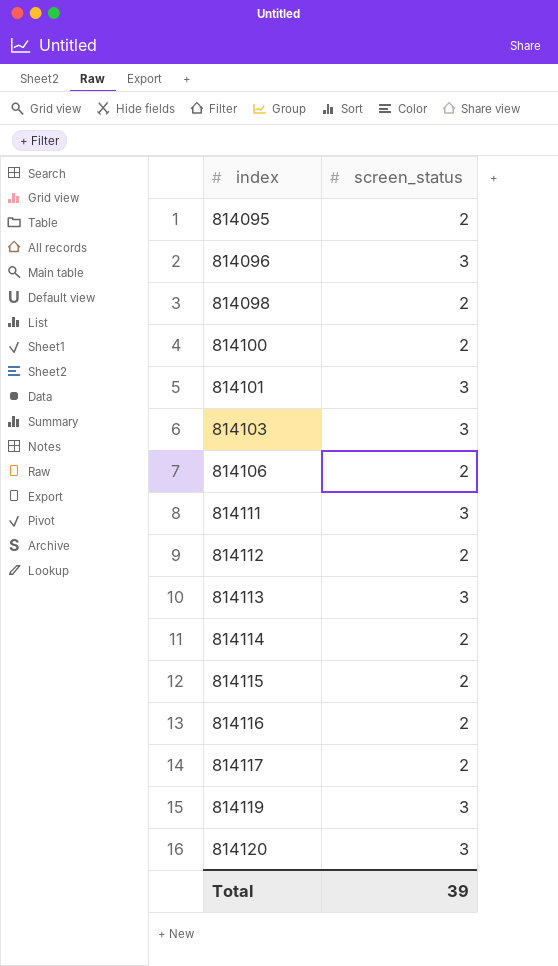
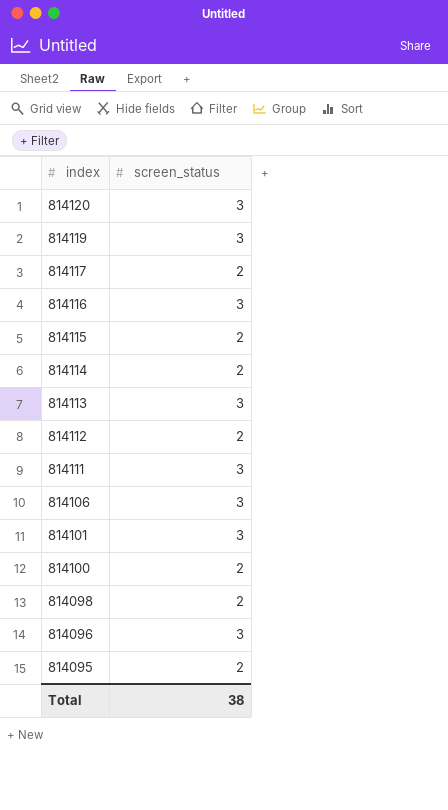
row order: index ascending -> index descending
row 814103: 3 -> none
814116 | screen_status: 2 -> 3
814106 | screen_status: 2 -> 3
Total | screen_status: 39 -> 38

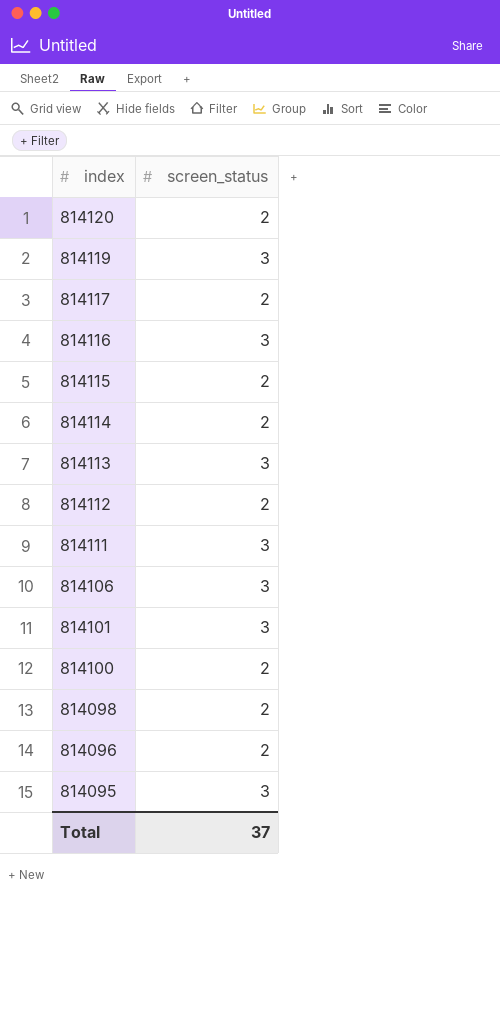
814120 | screen_status: 3 -> 2
814096 | screen_status: 3 -> 2
814095 | screen_status: 2 -> 3
Total | screen_status: 38 -> 37

